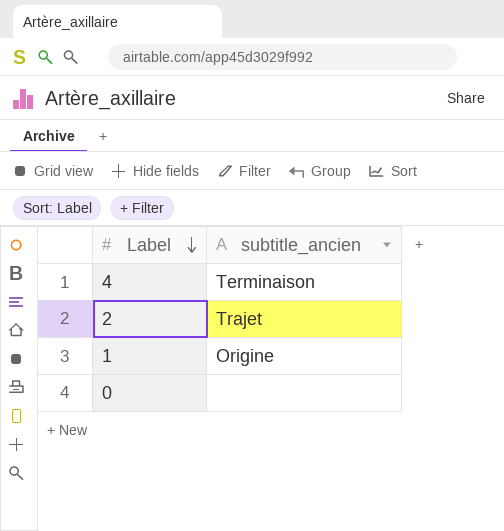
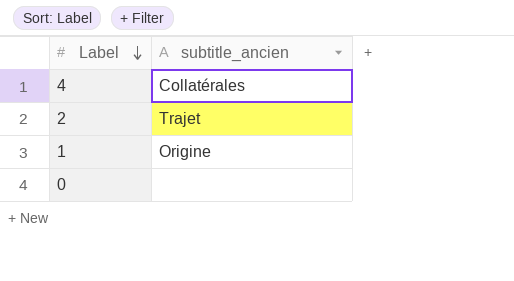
4 | subtitle_ancien: Terminaison -> Collatérales

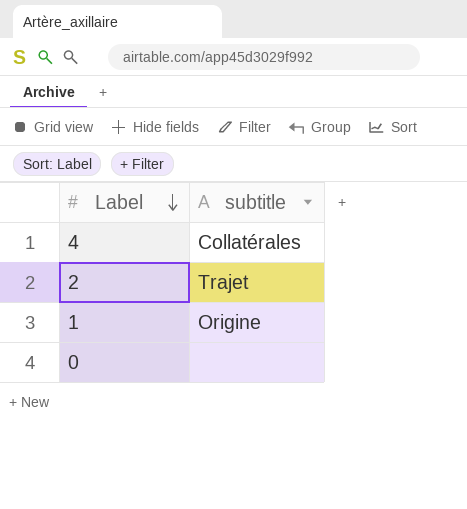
column name: subtitle_ancien -> subtitle

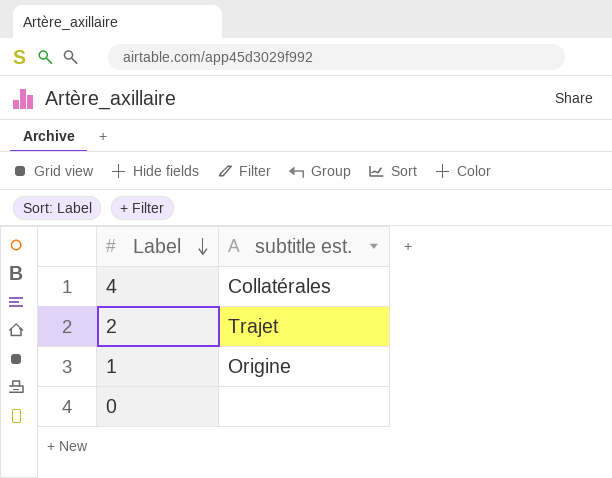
column name: subtitle -> subtitle est.

